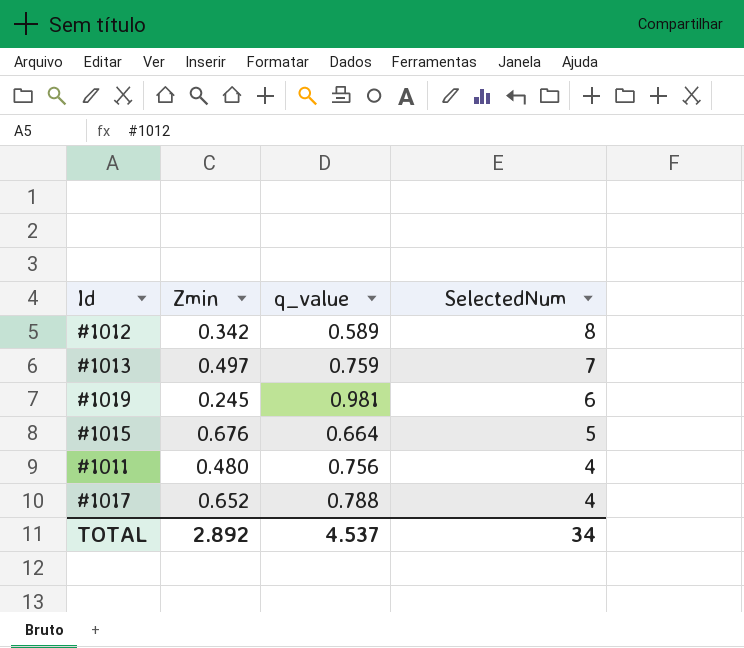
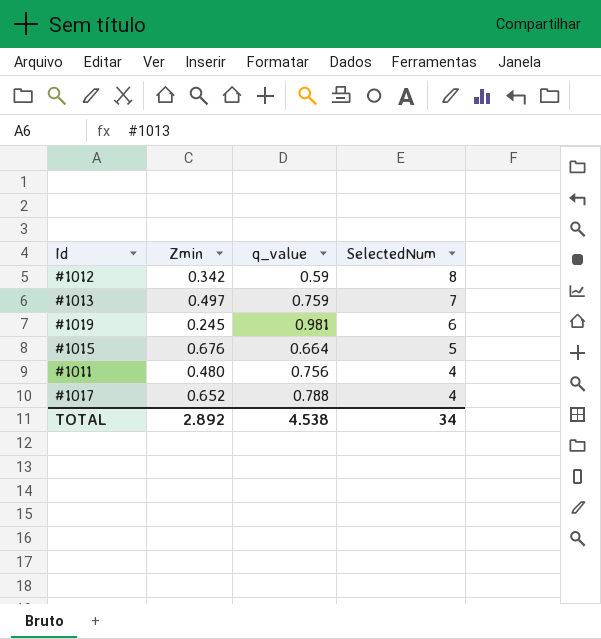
#1012 | q_value: 0.589 -> 0.59
TOTAL | q_value: 4.537 -> 4.538

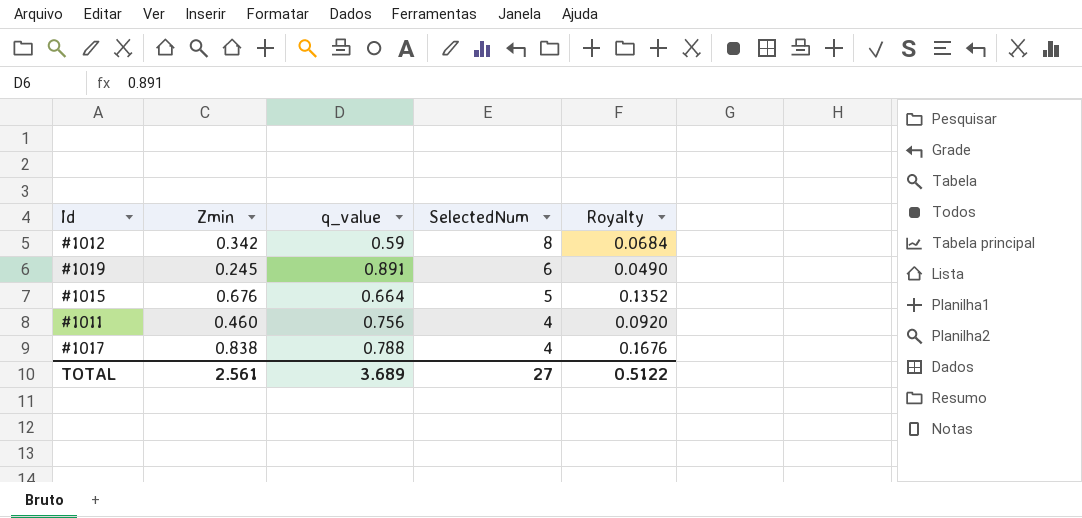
column Royalty | formula: none -> [Zmin] * 0.2
row #1013: 0.497 | 0.759 | 7 -> none
#1019 | q_value: 0.981 -> 0.891
#1011 | Zmin: 0.480 -> 0.460
#1017 | Zmin: 0.652 -> 0.838
TOTAL | Zmin: 2.892 -> 2.561
TOTAL | q_value: 4.538 -> 3.689
TOTAL | SelectedNum: 34 -> 27

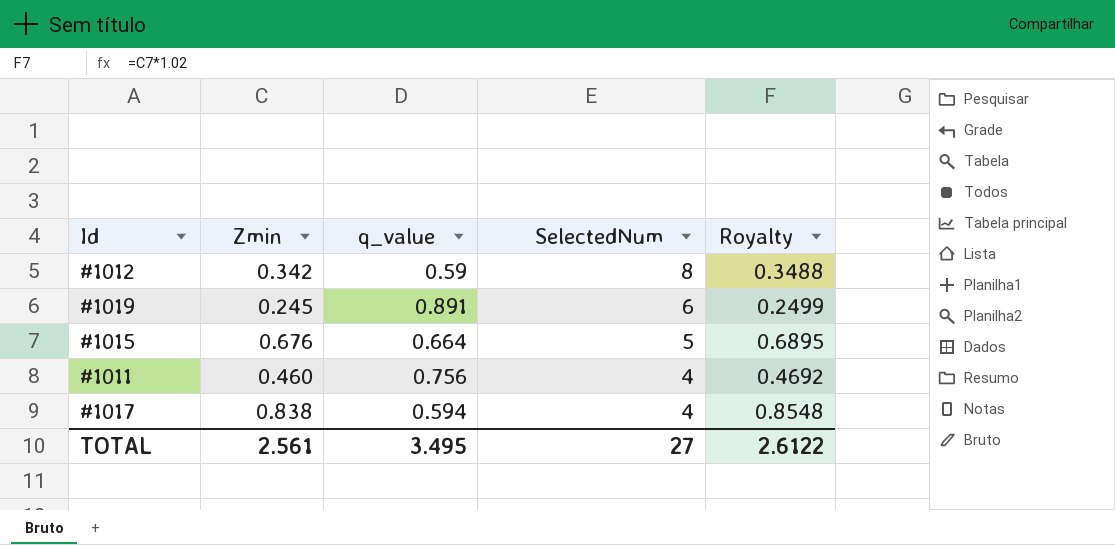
column Royalty | formula: [Zmin] * 0.2 -> [Zmin] * 1.02
#1017 | q_value: 0.788 -> 0.594
TOTAL | q_value: 3.689 -> 3.495
TOTAL | Royalty: 0.5122 -> 2.6122

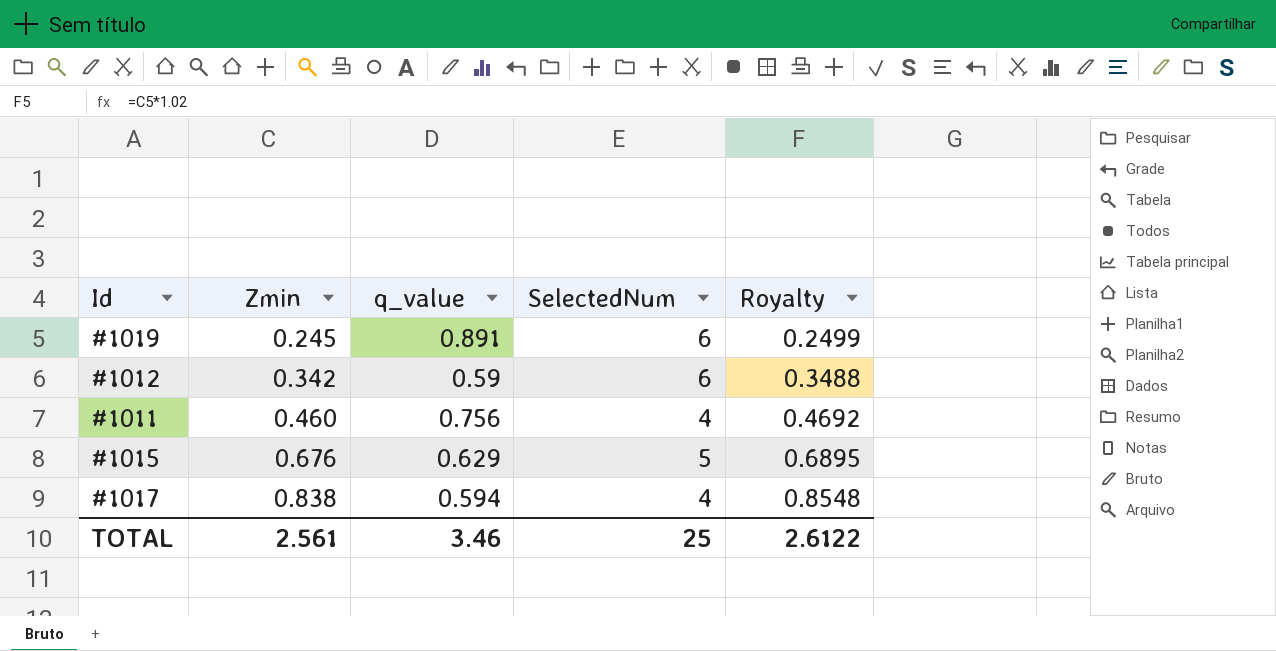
row order: SelectedNum descending -> Zmin ascending
#1012 | SelectedNum: 8 -> 6
#1015 | q_value: 0.664 -> 0.629
TOTAL | q_value: 3.495 -> 3.46
TOTAL | SelectedNum: 27 -> 25

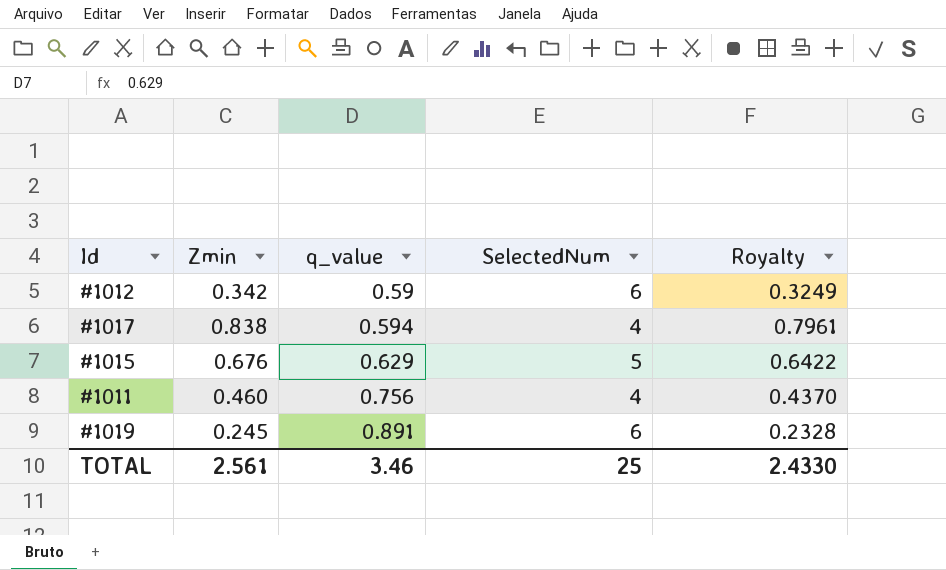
row order: Zmin ascending -> q_value ascending
column Royalty | formula: [Zmin] * 1.02 -> [Zmin] * 0.95
TOTAL | Royalty: 2.6122 -> 2.4330

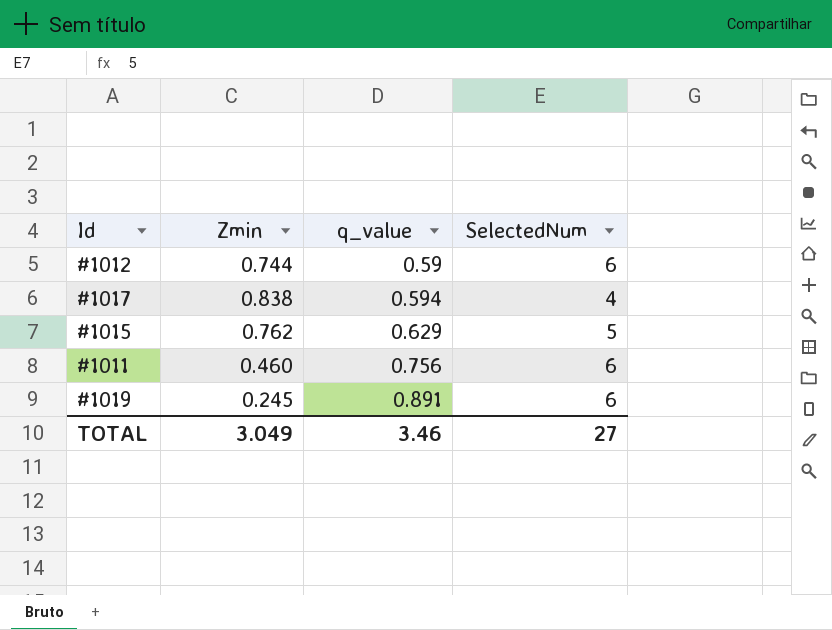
column Royalty | formula: [Zmin] * 0.95 -> none
#1012 | Zmin: 0.342 -> 0.744
#1015 | Zmin: 0.676 -> 0.762
#1011 | SelectedNum: 4 -> 6
TOTAL | Zmin: 2.561 -> 3.049
TOTAL | SelectedNum: 25 -> 27

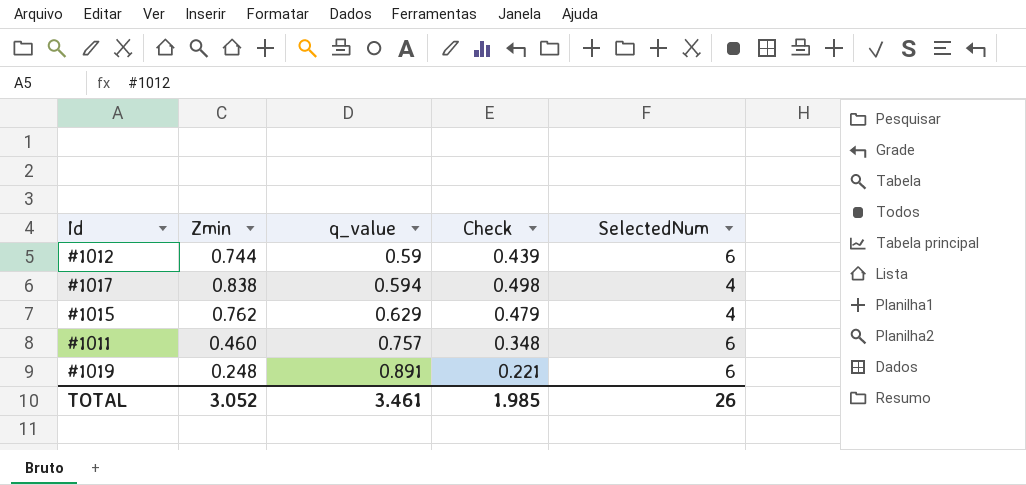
column Check | formula: none -> [Zmin] * [q_value]
#1015 | SelectedNum: 5 -> 4
#1011 | q_value: 0.756 -> 0.757
#1019 | Zmin: 0.245 -> 0.248
TOTAL | Zmin: 3.049 -> 3.052
TOTAL | q_value: 3.46 -> 3.461
TOTAL | SelectedNum: 27 -> 26

